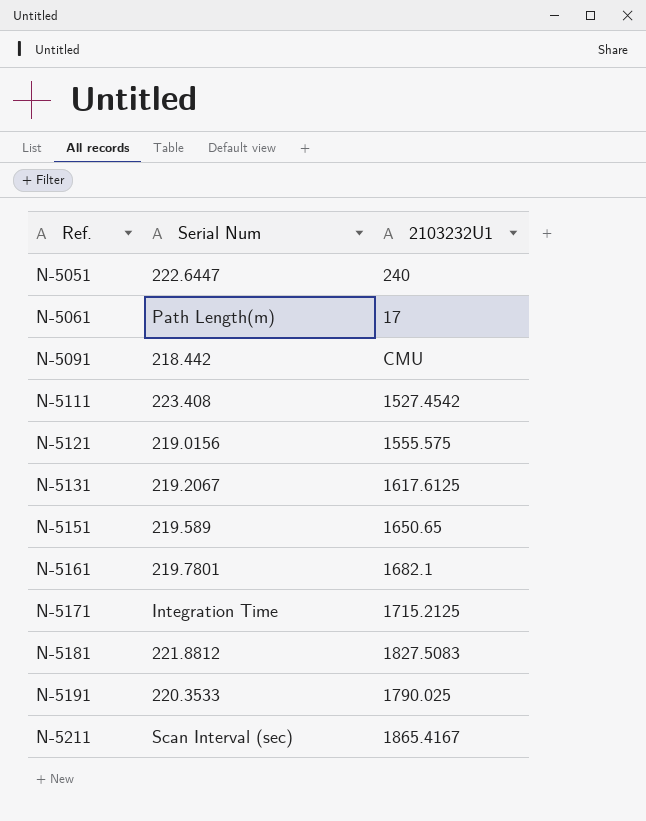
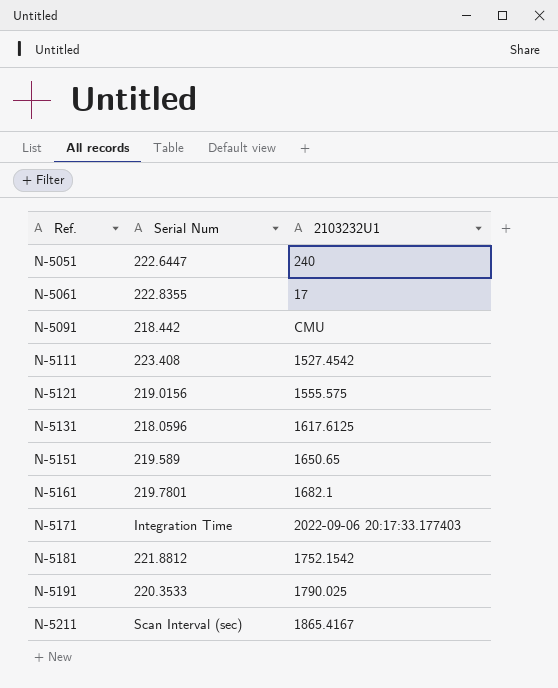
N-5061 | Serial Num: Path Length(m) -> 222.8355
N-5131 | Serial Num: 219.2067 -> 218.0596
N-5171 | 2103232U1: 1715.2125 -> 2022-09-06 20:17:33.177403
N-5181 | 2103232U1: 1827.5083 -> 1752.1542

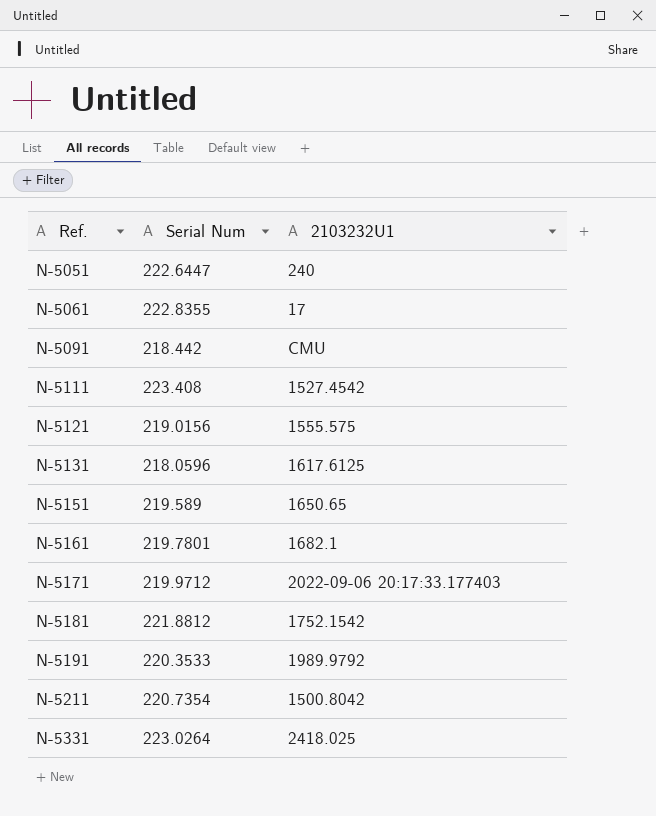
N-5171 | Serial Num: Integration Time -> 219.9712
N-5191 | 2103232U1: 1790.025 -> 1989.9792
N-5211 | Serial Num: Scan Interval (sec) -> 220.7354
N-5211 | 2103232U1: 1865.4167 -> 1500.8042
row N-5331: none -> 223.0264 | 2418.025

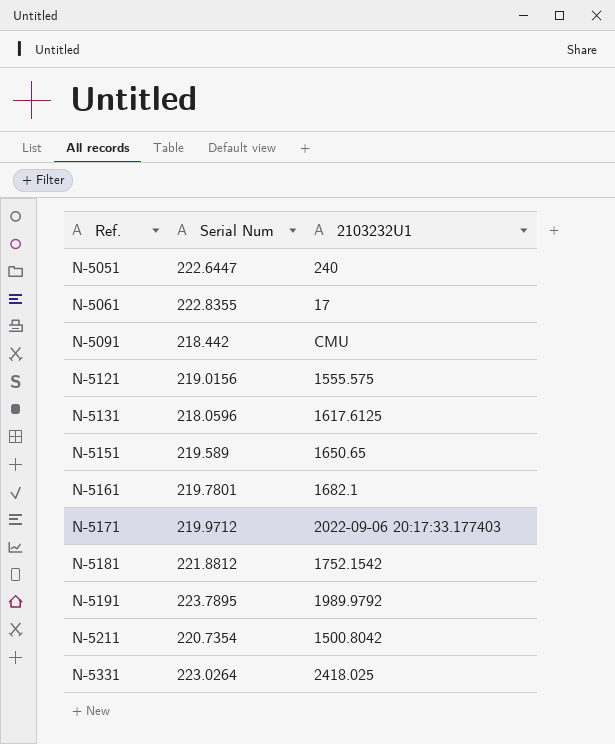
row N-5111: 223.408 | 1527.4542 -> none
N-5191 | Serial Num: 220.3533 -> 223.7895

